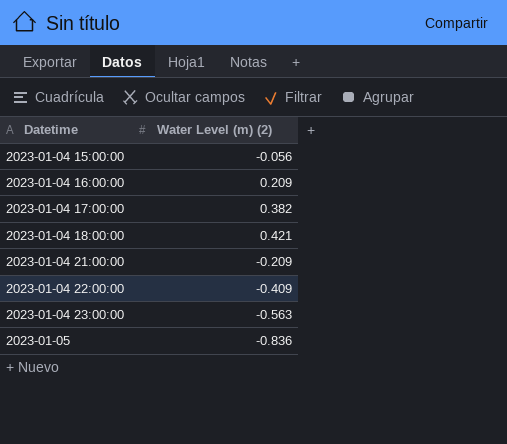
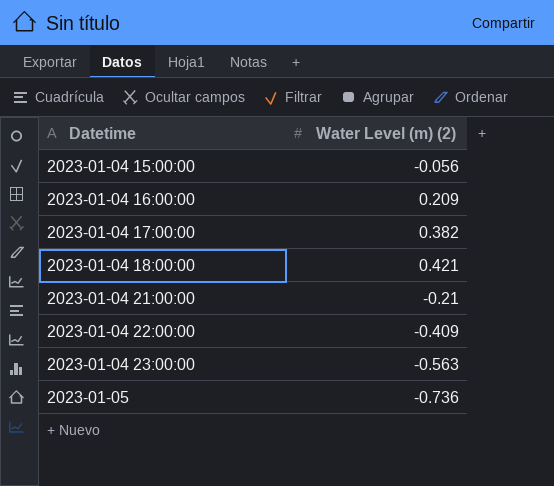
2023-01-04 21:00:00 | Water Level (m) (2): -0.209 -> -0.21
2023-01-05 | Water Level (m) (2): -0.836 -> -0.736

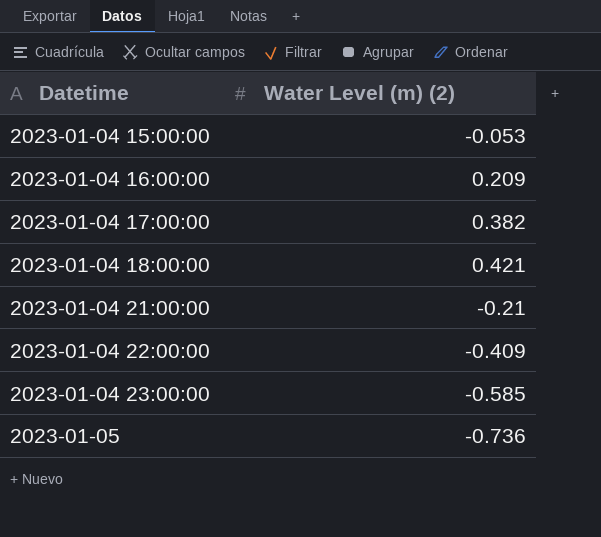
2023-01-04 15:00:00 | Water Level (m) (2): -0.056 -> -0.053
2023-01-04 23:00:00 | Water Level (m) (2): -0.563 -> -0.585

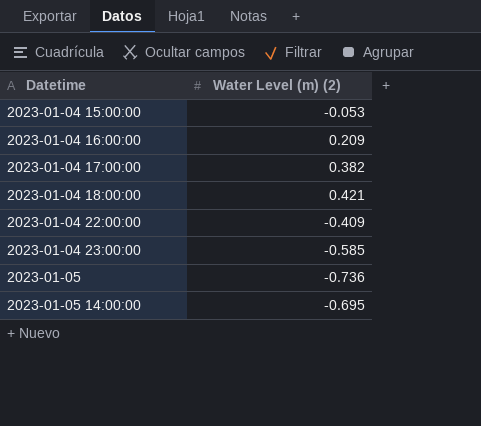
row 2023-01-04 21:00:00: -0.21 -> none
row 2023-01-05 14:00:00: none -> -0.695

